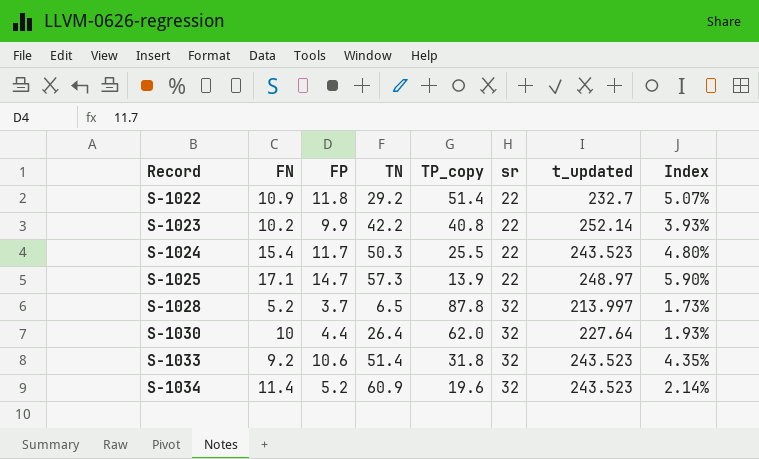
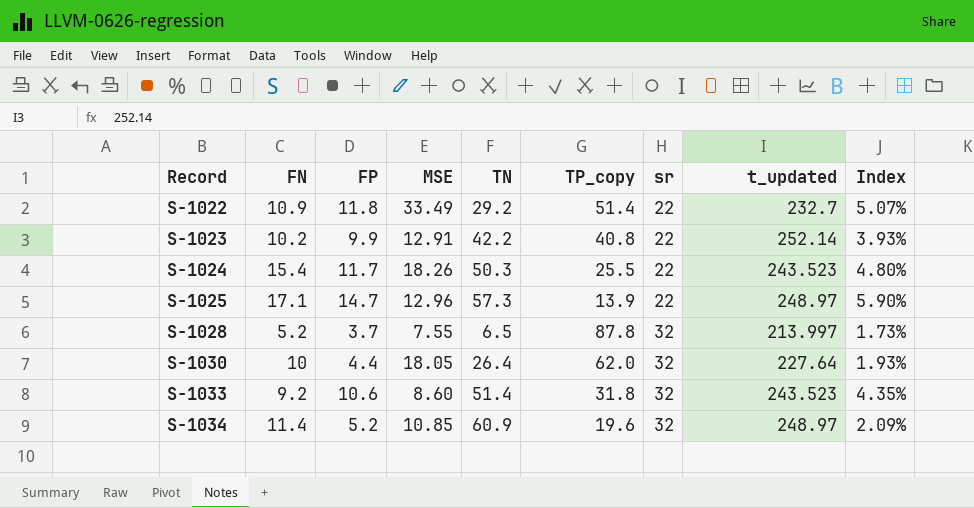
column MSE | position: none -> 4
S-1034 | t_updated: 243.523 -> 248.97
S-1034 | Index: 2.14% -> 2.09%

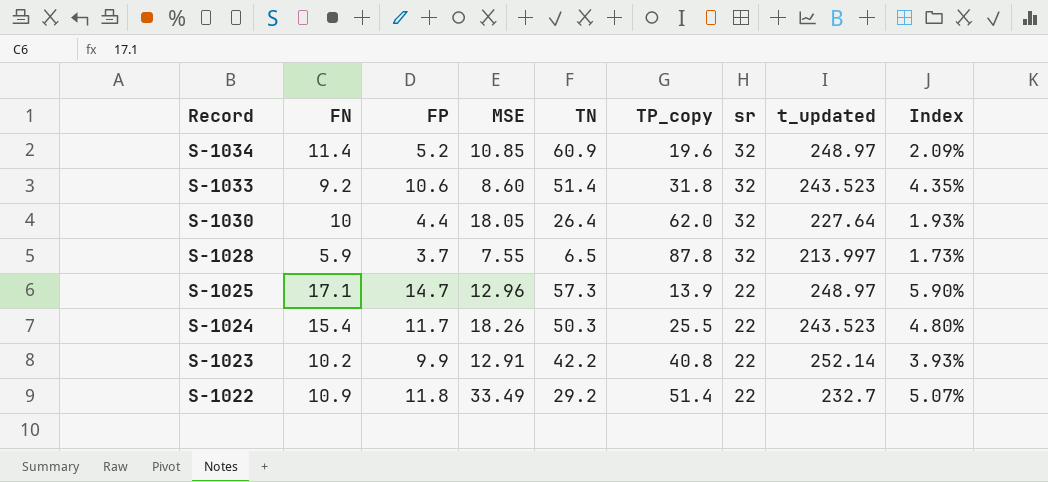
row order: Record ascending -> Record descending
S-1028 | FN: 5.2 -> 5.9

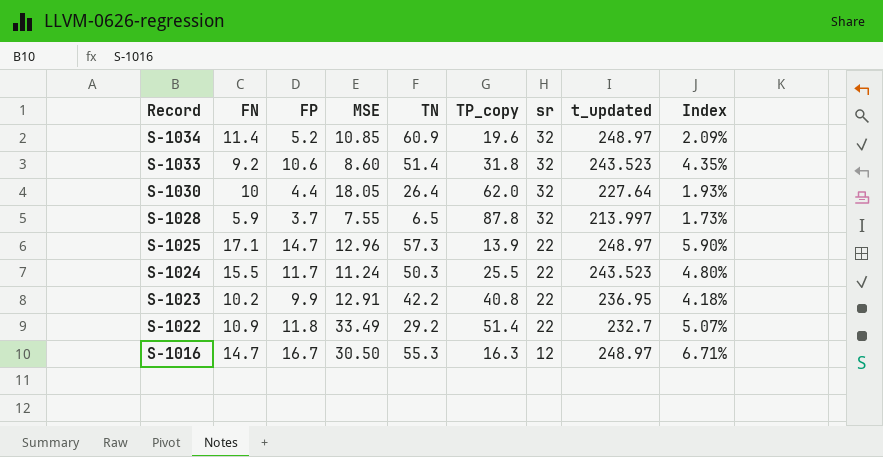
S-1024 | FN: 15.4 -> 15.5
S-1024 | MSE: 18.26 -> 11.24
S-1023 | t_updated: 252.14 -> 236.95
S-1023 | Index: 3.93% -> 4.18%
row S-1016: none -> 14.7 | 16.7 | 30.50 | 55.3 | 16.3 | 12 | 248.97 | 6.71%

